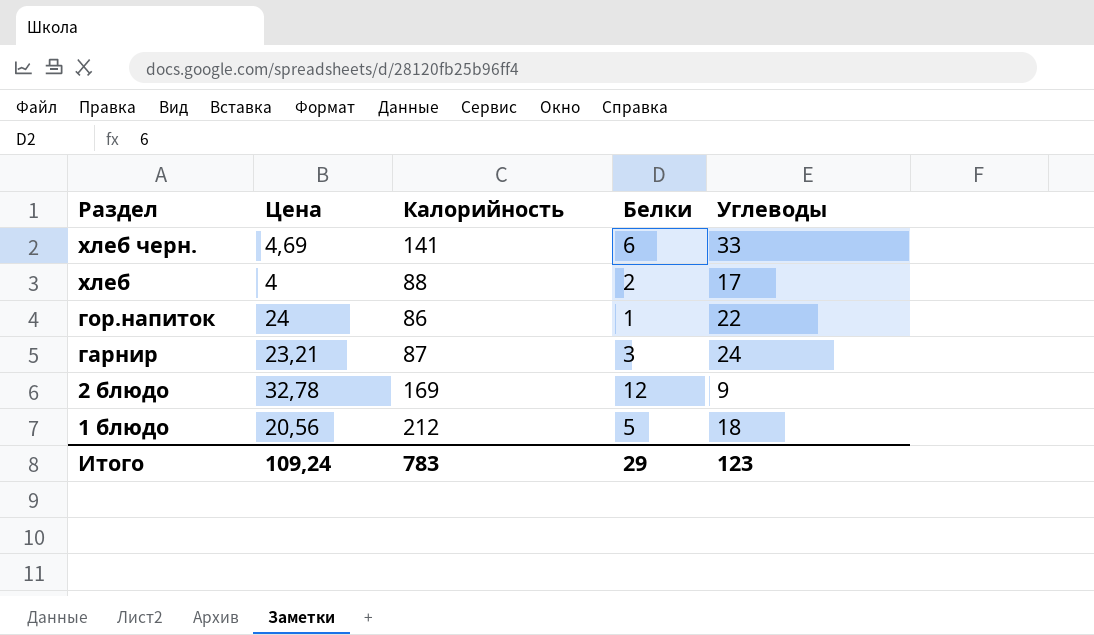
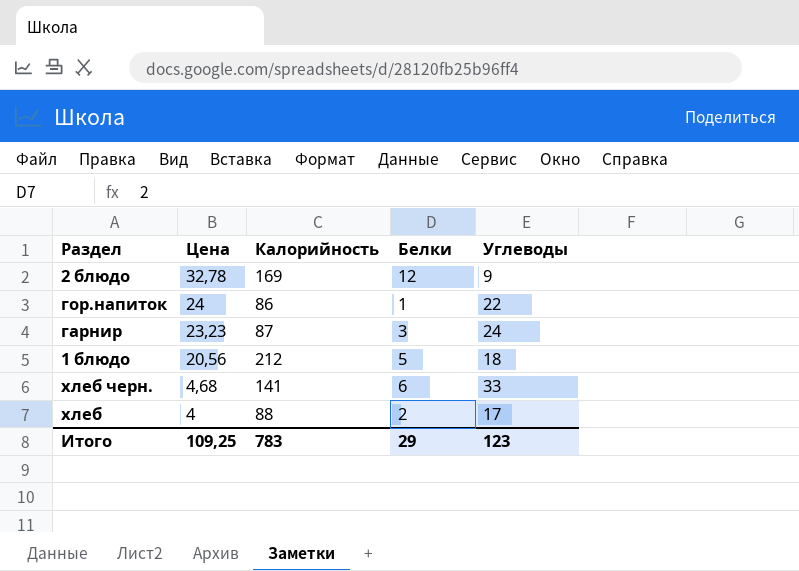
row order: Раздел descending -> Цена descending
гарнир | Цена: 23,21 -> 23,23
хлеб черн. | Цена: 4,69 -> 4,68
Итого | Цена: 109,24 -> 109,25

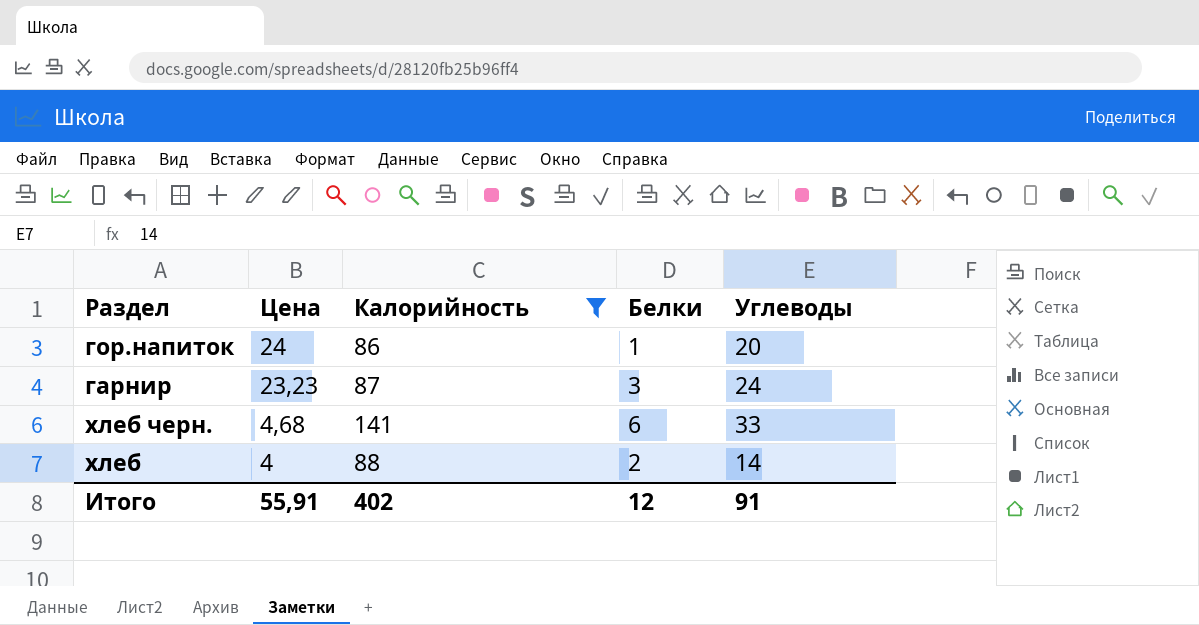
filter: none -> Калорийность <= 141
гор.напиток | Углеводы: 22 -> 20
хлеб | Углеводы: 17 -> 14
Итого | Цена: 109,25 -> 55,91
Итого | Калорийность: 783 -> 402
Итого | Белки: 29 -> 12
Итого | Углеводы: 123 -> 91

